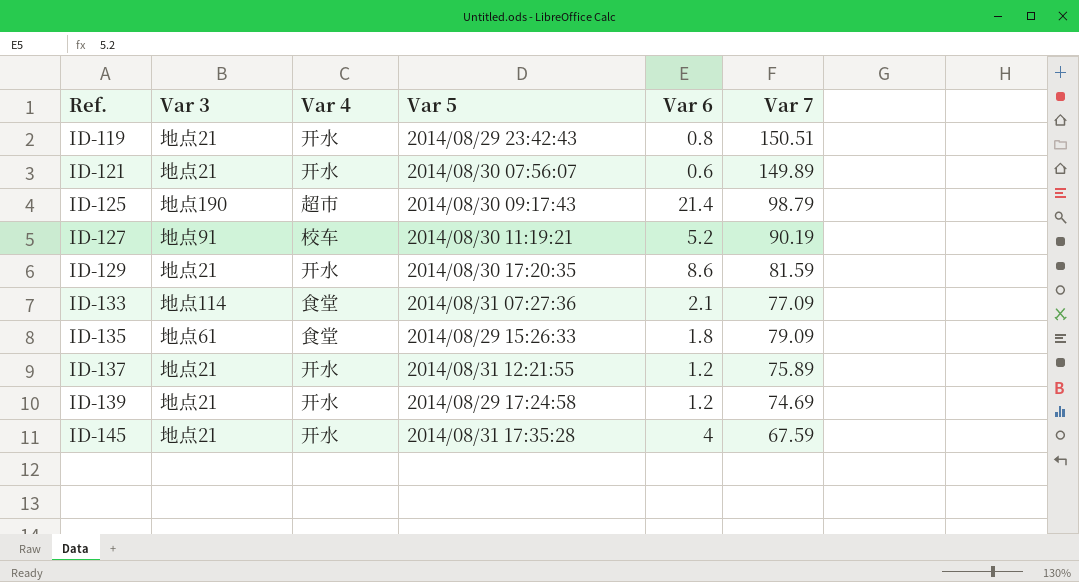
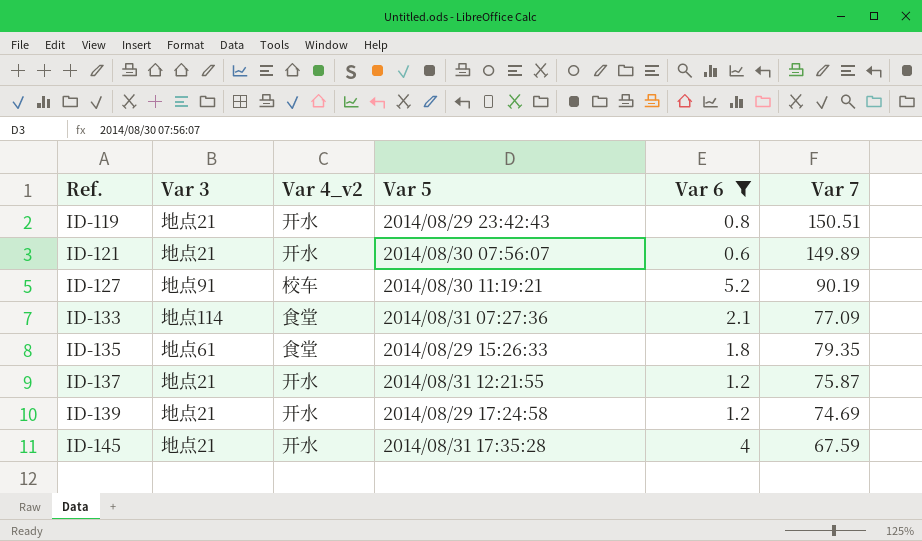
filter: none -> Var 6 <= 5.2
column name: Var 4 -> Var 4_v2
ID-135 | Var 7: 79.09 -> 79.35
ID-137 | Var 7: 75.89 -> 75.87

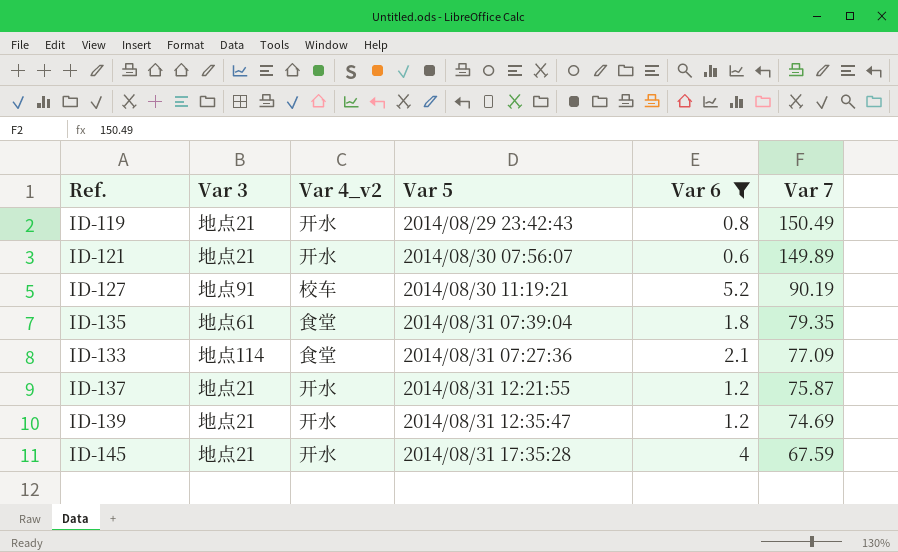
row order: Ref. ascending -> Var 7 descending
ID-119 | Var 7: 150.51 -> 150.49
ID-135 | Var 5: 2014/08/29 15:26:33 -> 2014/08/31 07:39:04
ID-139 | Var 5: 2014/08/29 17:24:58 -> 2014/08/31 12:35:47

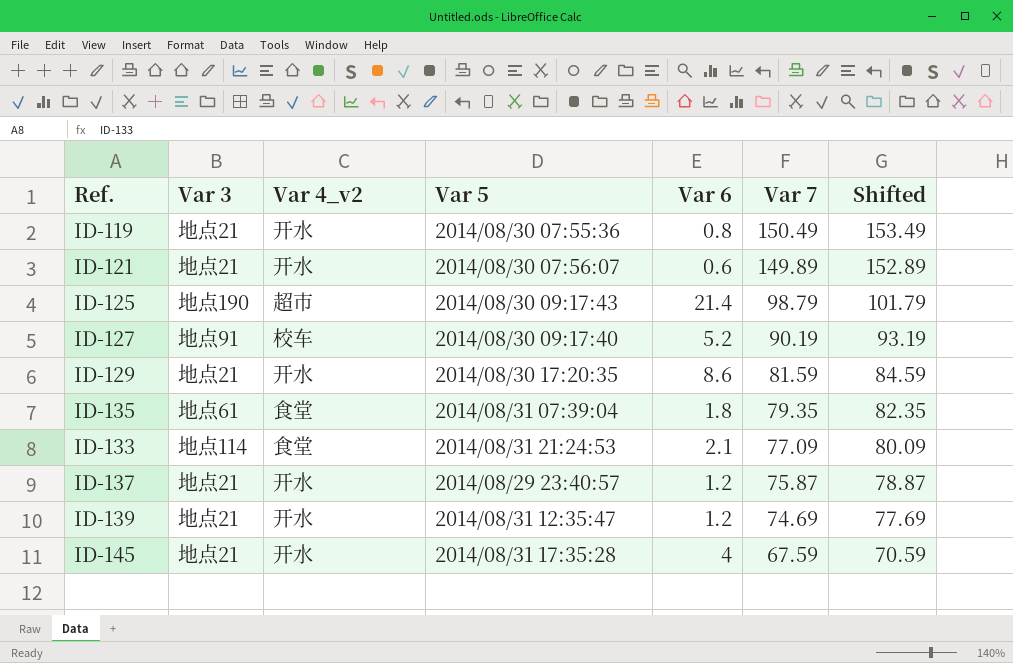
filter: Var 6 <= 5.2 -> none
column Shifted | formula: none -> [Var 7] + 3
ID-119 | Var 5: 2014/08/29 23:42:43 -> 2014/08/30 07:55:36
ID-127 | Var 5: 2014/08/30 11:19:21 -> 2014/08/30 09:17:40
ID-133 | Var 5: 2014/08/31 07:27:36 -> 2014/08/31 21:24:53
ID-137 | Var 5: 2014/08/31 12:21:55 -> 2014/08/29 23:40:57

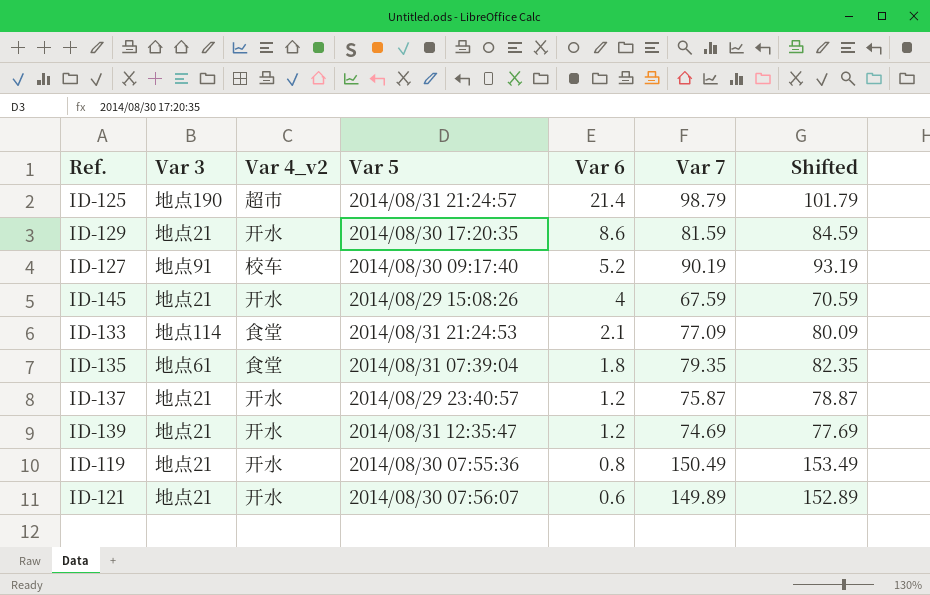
row order: Var 7 descending -> Var 6 descending
ID-125 | Var 5: 2014/08/30 09:17:43 -> 2014/08/31 21:24:57
ID-145 | Var 5: 2014/08/31 17:35:28 -> 2014/08/29 15:08:26

